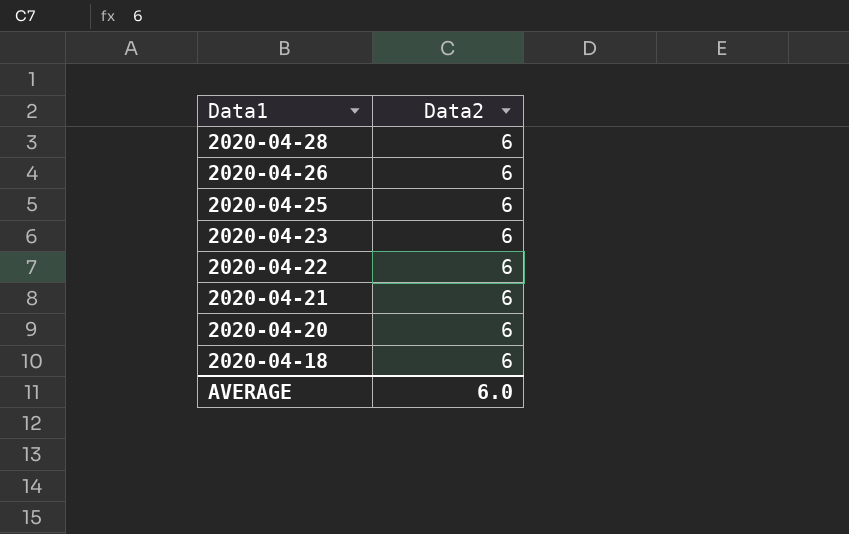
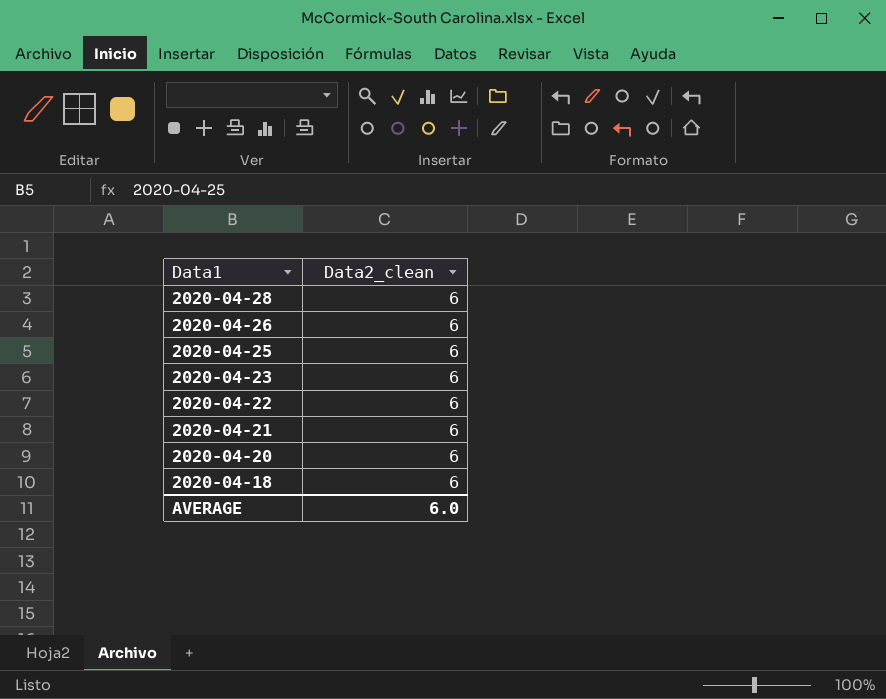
column name: Data2 -> Data2_clean

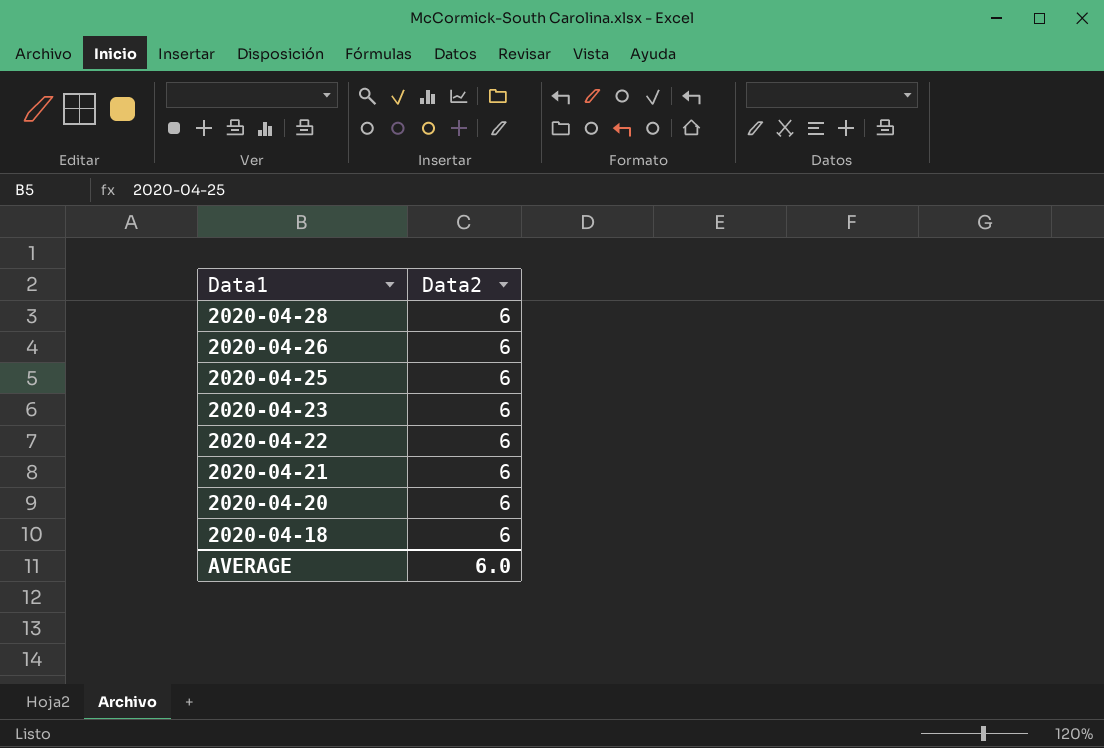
column name: Data2_clean -> Data2

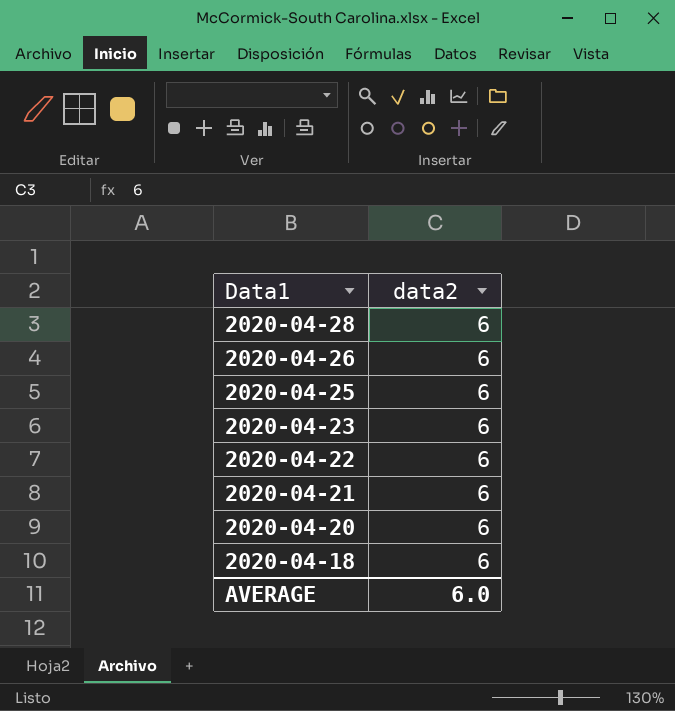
column name: Data2 -> data2

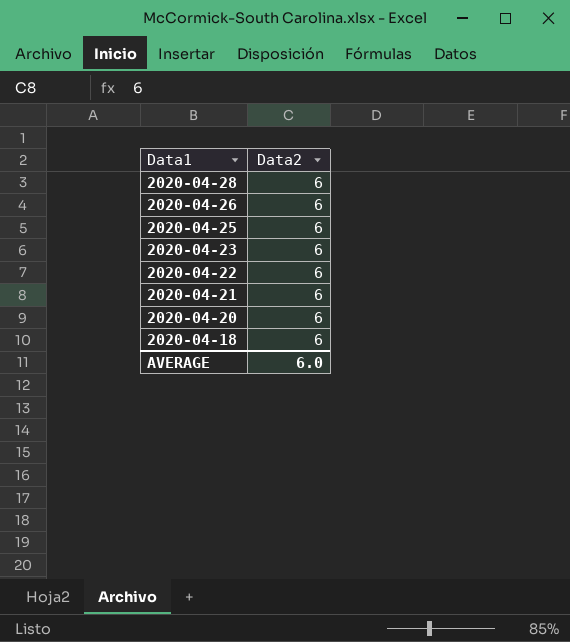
column name: data2 -> Data2

